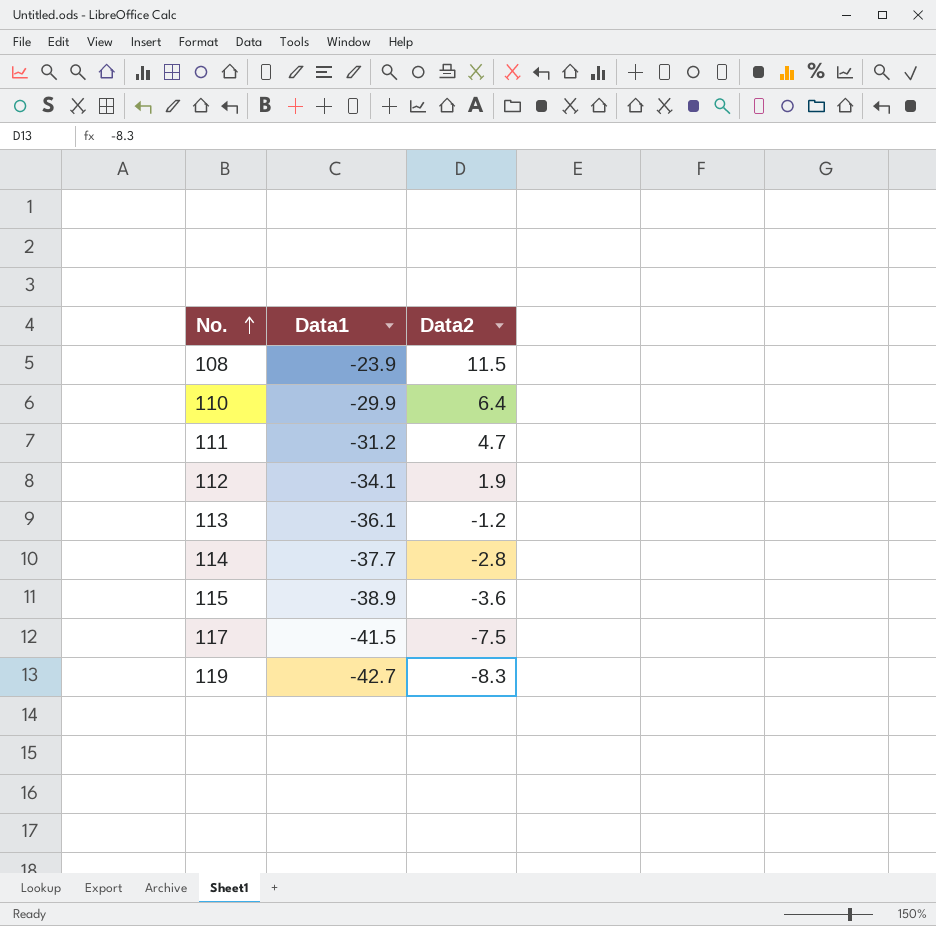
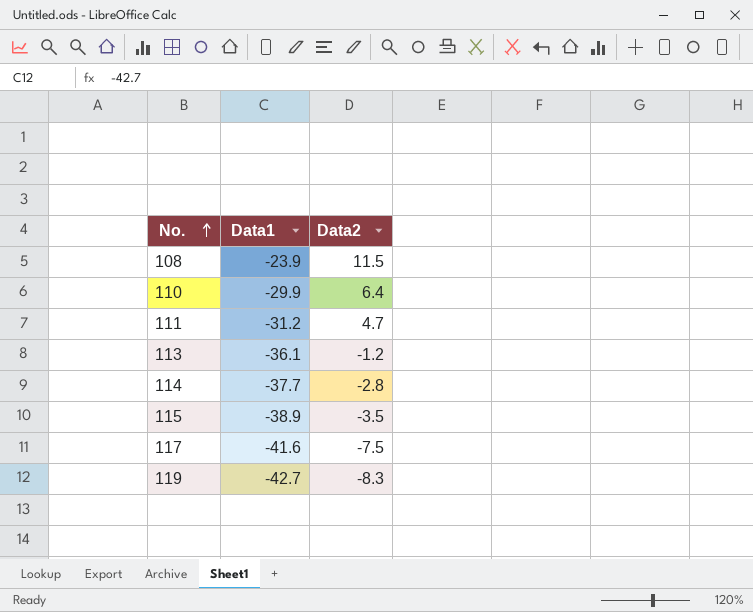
row 112: -34.1 | 1.9 -> none
115 | Data2: -3.6 -> -3.5
117 | Data1: -41.5 -> -41.6

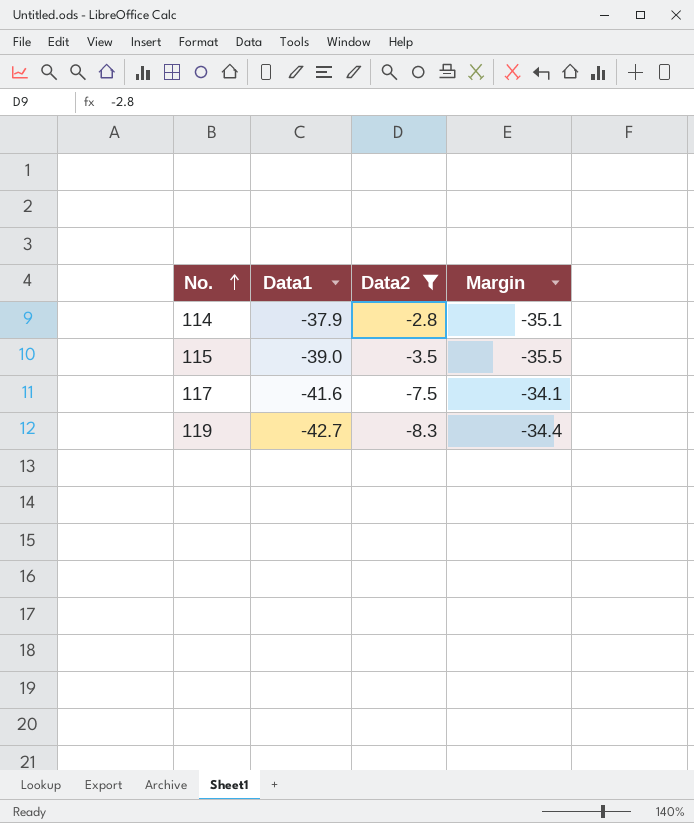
filter: none -> Data2 <= -2.8
column Margin | formula: none -> [Data1] - [Data2]
114 | Data1: -37.7 -> -37.9
115 | Data1: -38.9 -> -39.0

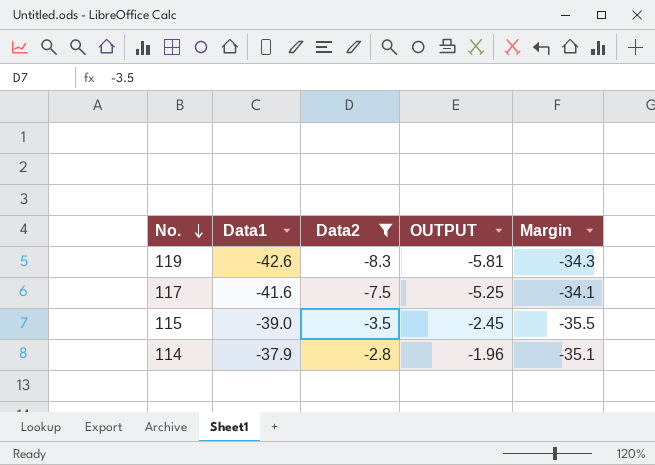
row order: No. ascending -> No. descending
column OUTPUT | formula: none -> [Data2] * 0.7
119 | Data1: -42.7 -> -42.6
119 | Margin: -34.4 -> -34.3

